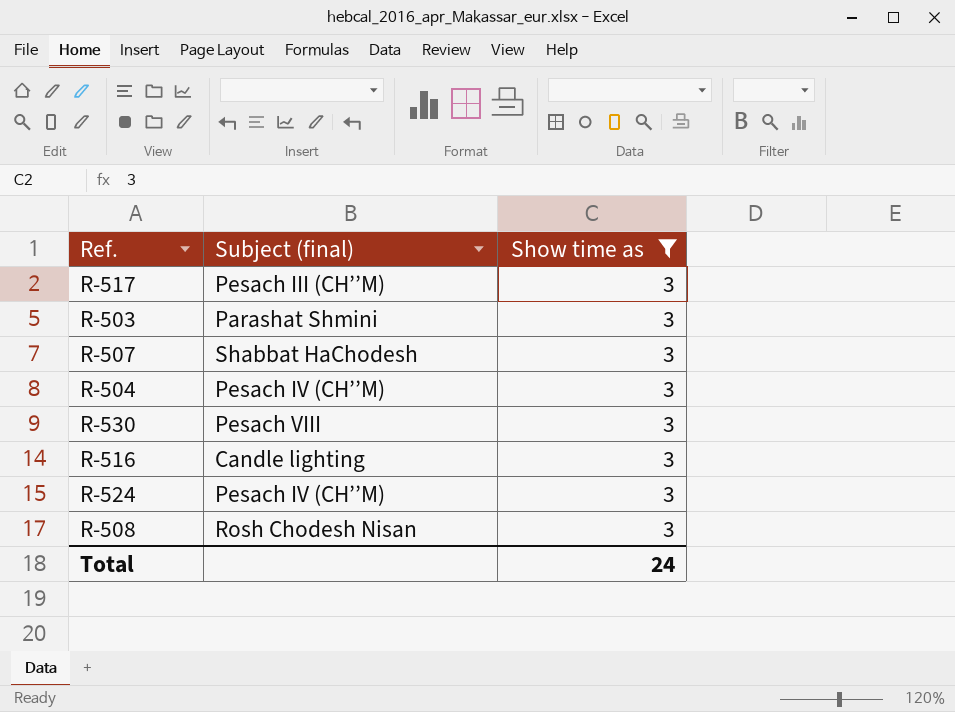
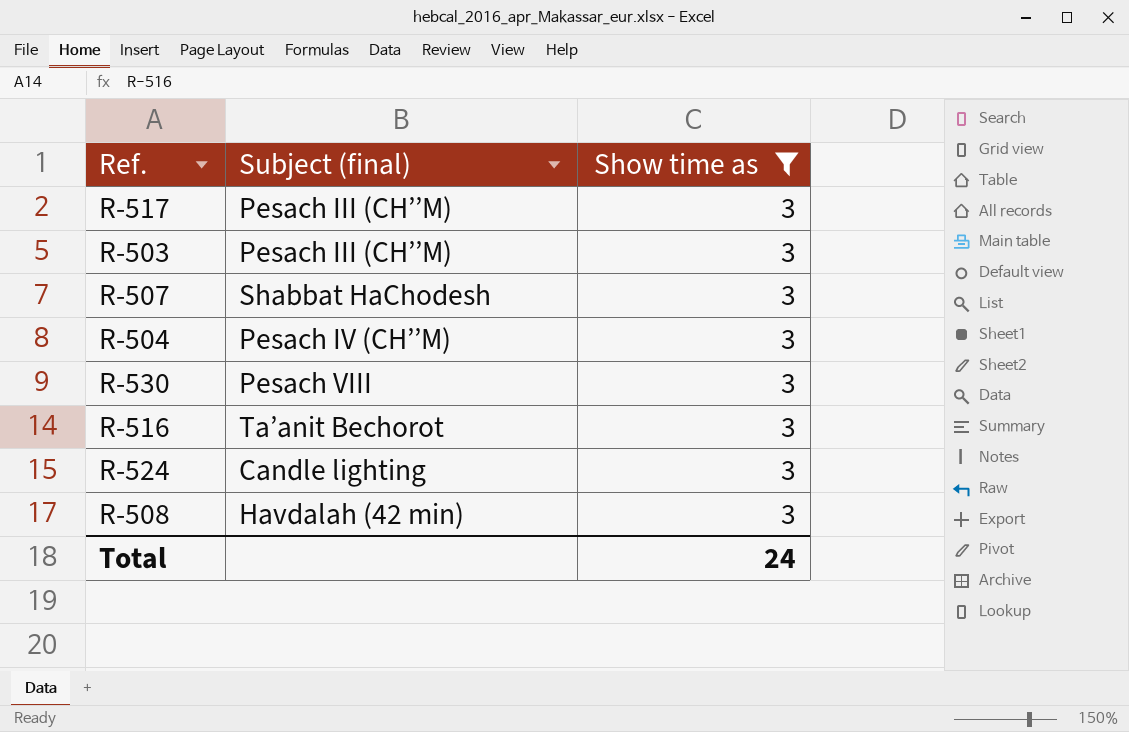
R-503 | Subject (final): Parashat Shmini -> Pesach III (CH’’M)
R-516 | Subject (final): Candle lighting -> Ta’anit Bechorot
R-524 | Subject (final): Pesach IV (CH’’M) -> Candle lighting
R-508 | Subject (final): Rosh Chodesh Nisan -> Havdalah (42 min)

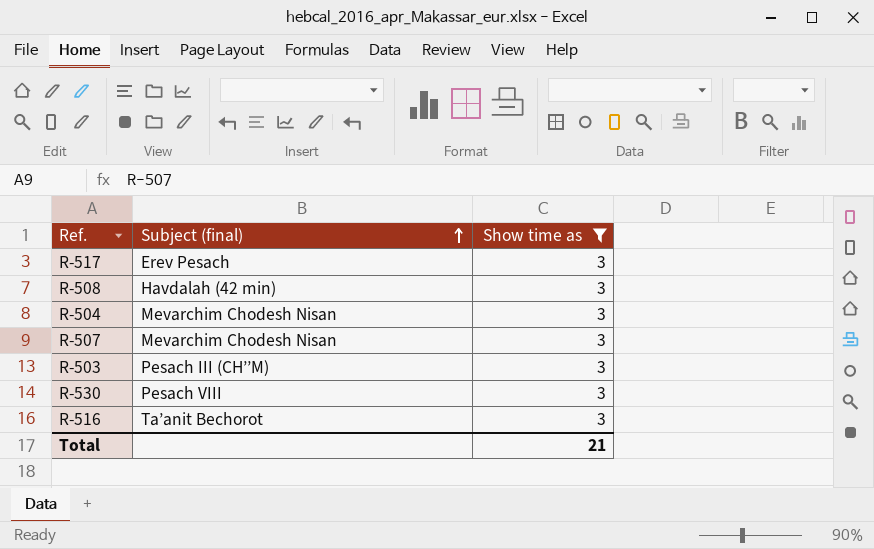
row order: none -> Subject (final) ascending
row R-524: Candle lighting | 3 -> none
R-517 | Subject (final): Pesach III (CH’’M) -> Erev Pesach
R-504 | Subject (final): Pesach IV (CH’’M) -> Mevarchim Chodesh Nisan
R-507 | Subject (final): Shabbat HaChodesh -> Mevarchim Chodesh Nisan
Total | Show time as: 24 -> 21

